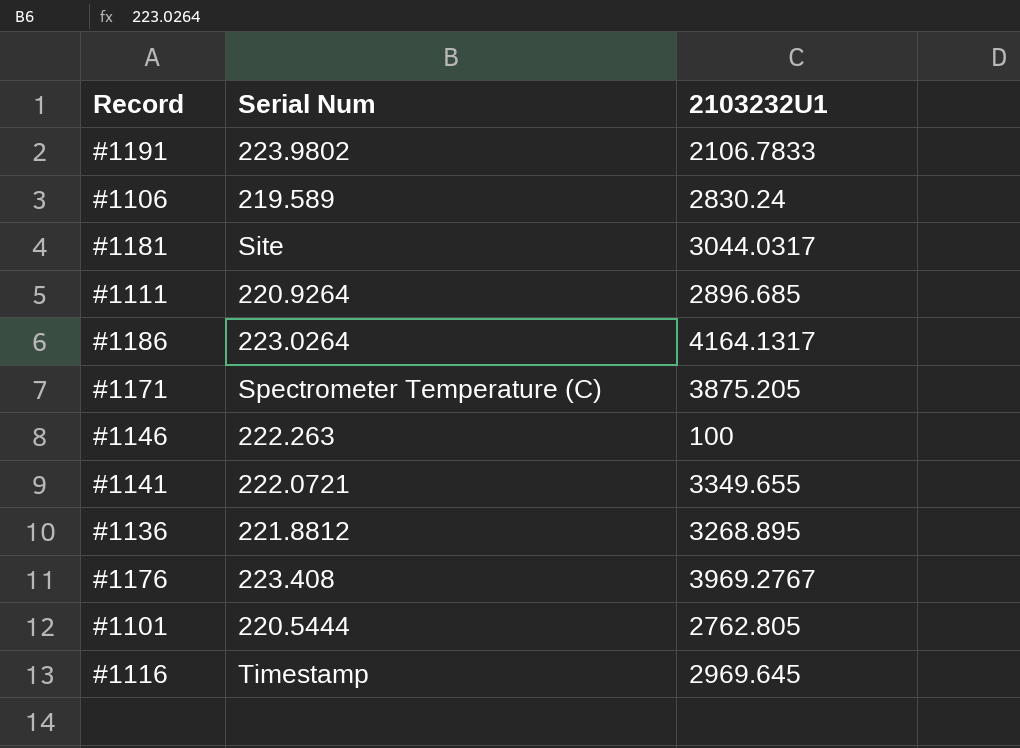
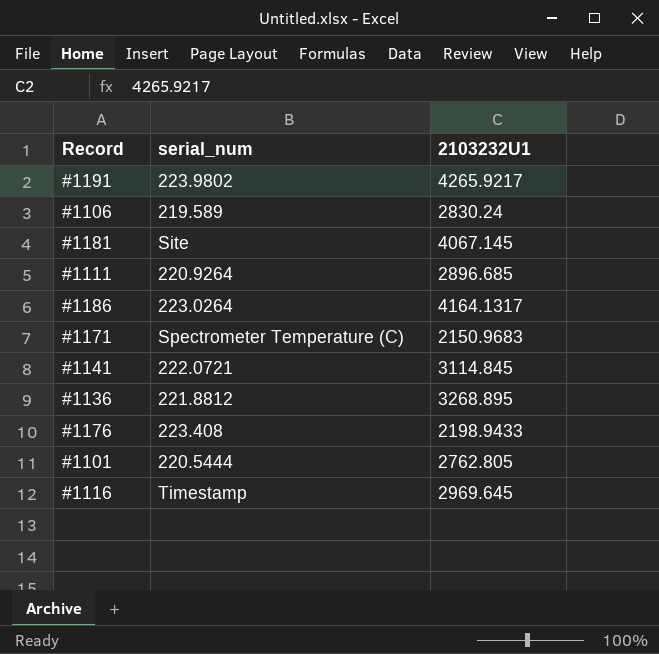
column name: Serial Num -> serial_num
row #1146: 222.263 | 100 -> none
#1191 | 2103232U1: 2106.7833 -> 4265.9217
#1181 | 2103232U1: 3044.0317 -> 4067.145
#1171 | 2103232U1: 3875.205 -> 2150.9683
#1141 | 2103232U1: 3349.655 -> 3114.845
#1176 | 2103232U1: 3969.2767 -> 2198.9433

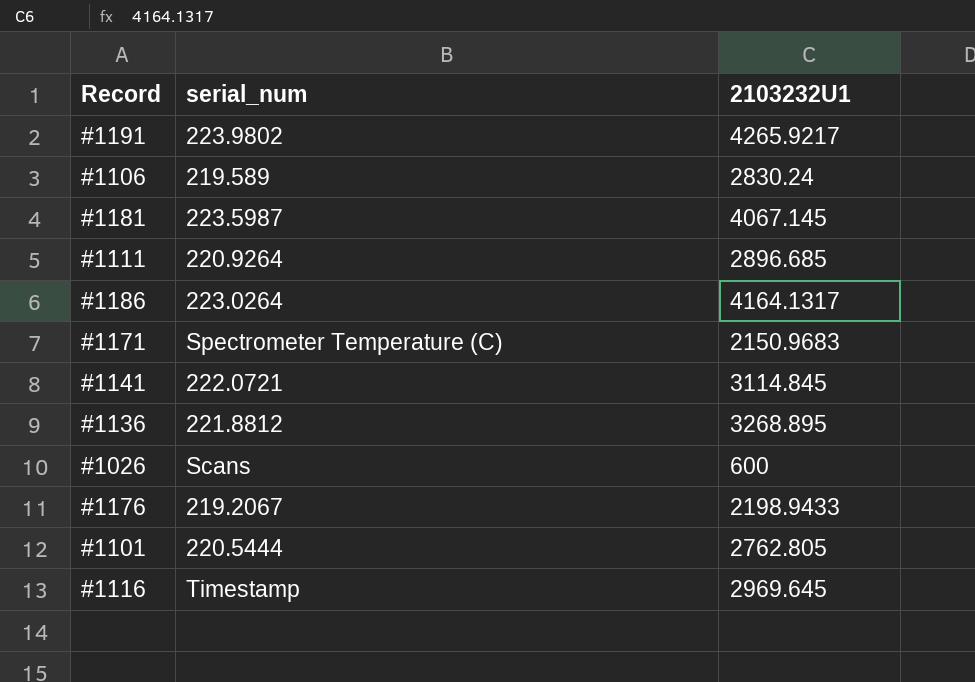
#1181 | serial_num: Site -> 223.5987
row #1026: none -> Scans | 600
#1176 | serial_num: 223.408 -> 219.2067

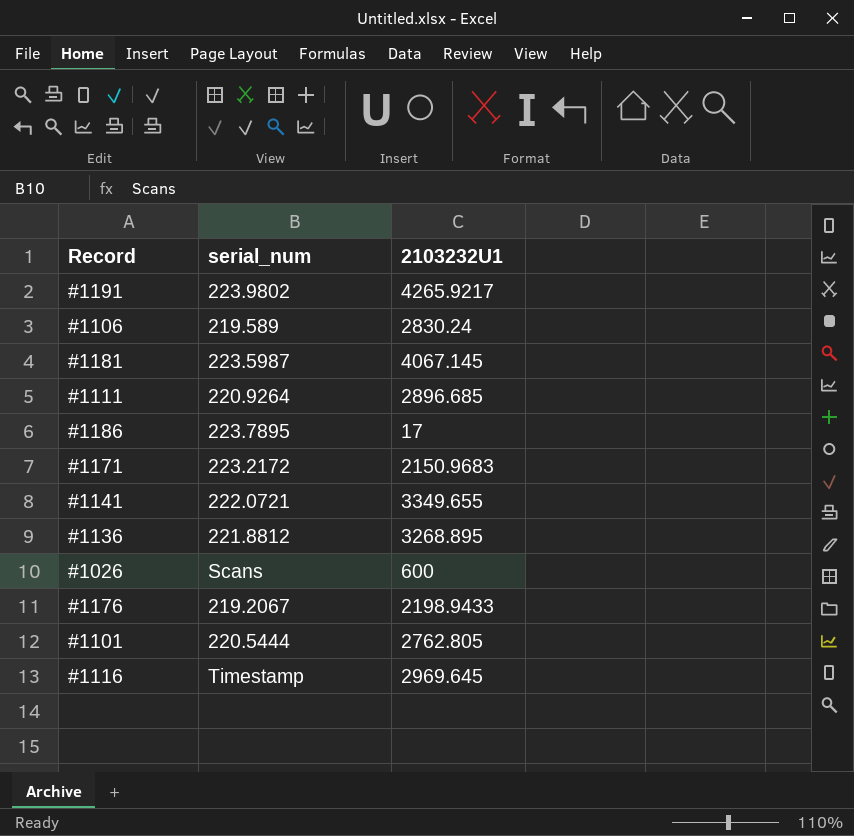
#1186 | serial_num: 223.0264 -> 223.7895
#1186 | 2103232U1: 4164.1317 -> 17
#1171 | serial_num: Spectrometer Temperature (C) -> 223.2172
#1141 | 2103232U1: 3114.845 -> 3349.655

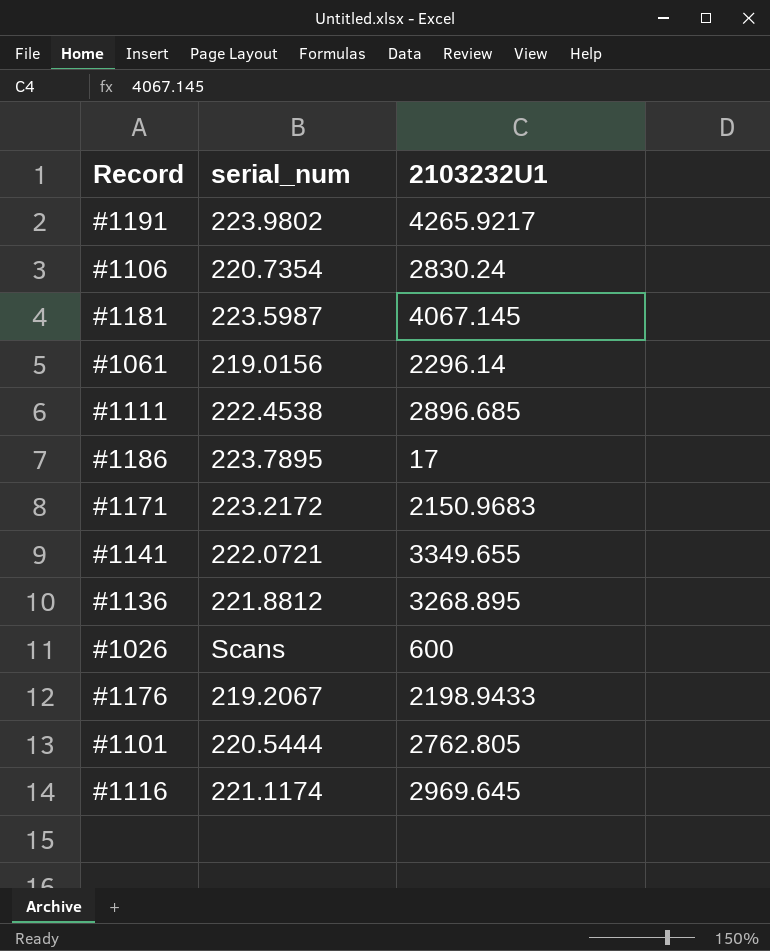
#1106 | serial_num: 219.589 -> 220.7354
row #1061: none -> 219.0156 | 2296.14
#1111 | serial_num: 220.9264 -> 222.4538
#1116 | serial_num: Timestamp -> 221.1174

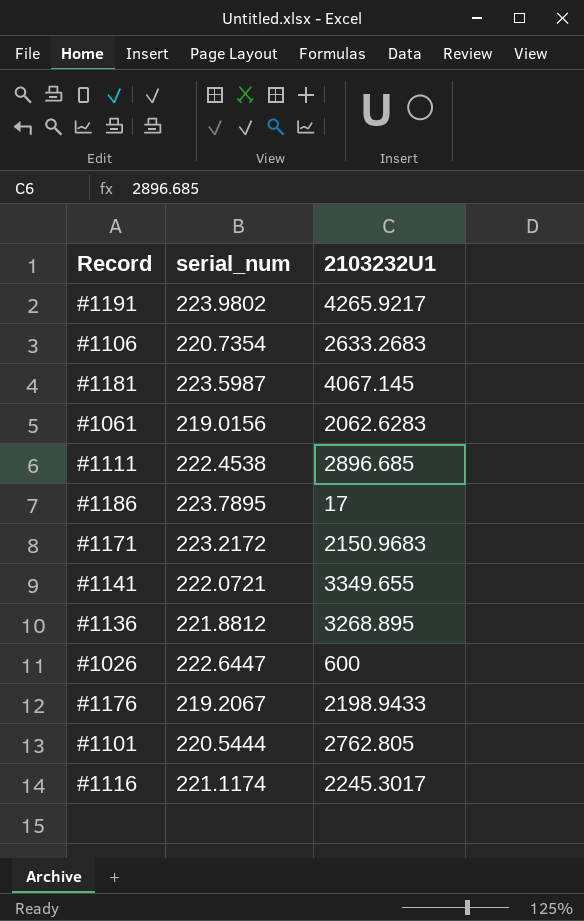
#1106 | 2103232U1: 2830.24 -> 2633.2683
#1061 | 2103232U1: 2296.14 -> 2062.6283
#1026 | serial_num: Scans -> 222.6447
#1116 | 2103232U1: 2969.645 -> 2245.3017

